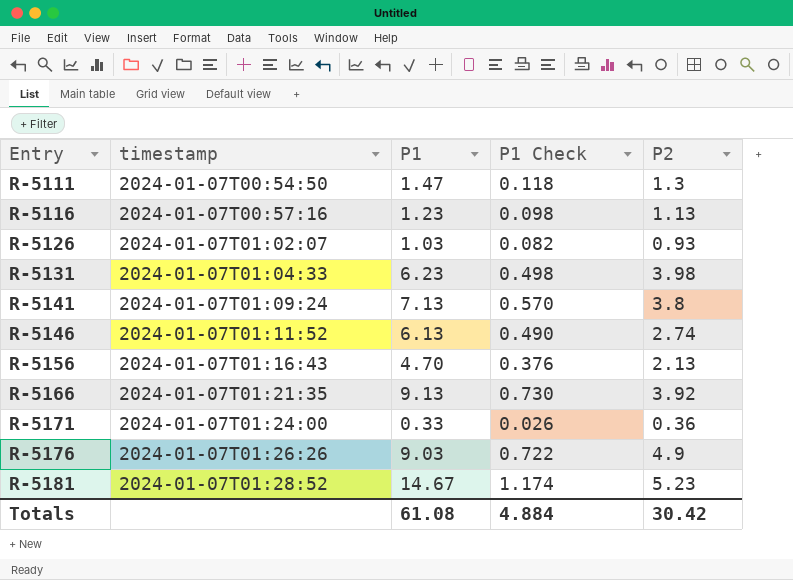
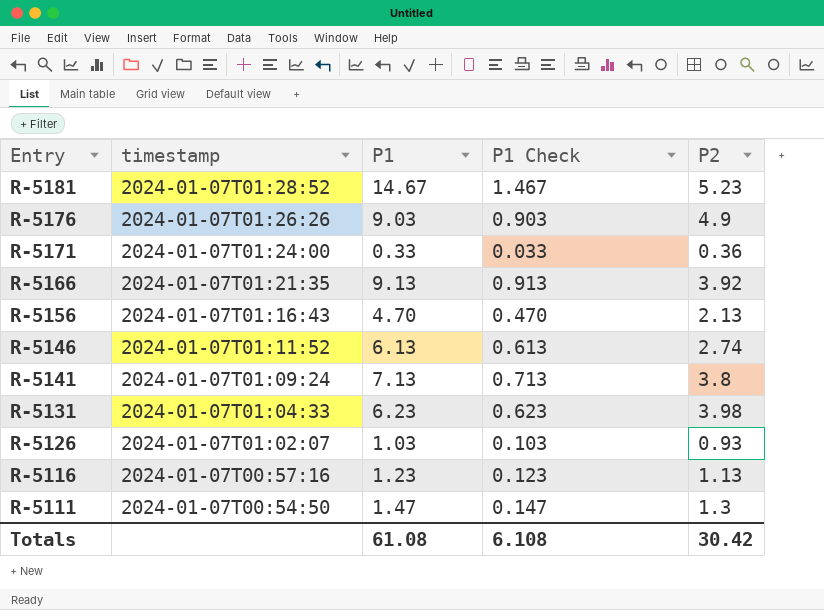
row order: Entry ascending -> Entry descending
column P1 Check | formula: [P1] * 0.08 -> [P1] * 0.1
Totals | P1 Check: 4.884 -> 6.108

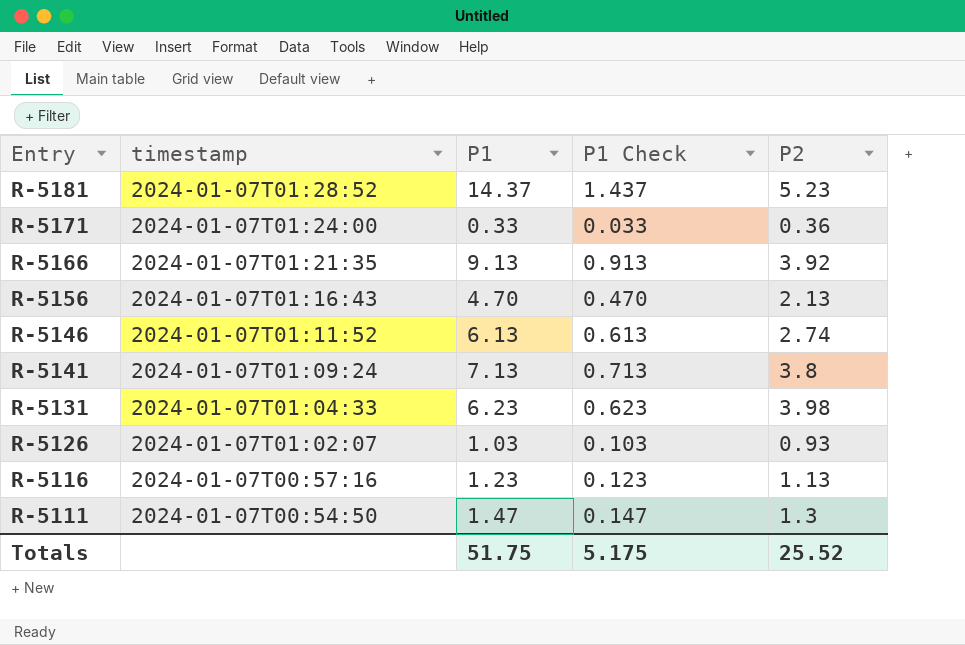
row R-5176: 2024-01-07T01:26:26 | 9.03 | 0.903 | 4.9 -> none
R-5181 | P1: 14.67 -> 14.37
R-5181 | P1 Check: 1.467 -> 1.437
Totals | P1: 61.08 -> 51.75
Totals | P1 Check: 6.108 -> 5.175
Totals | P2: 30.42 -> 25.52

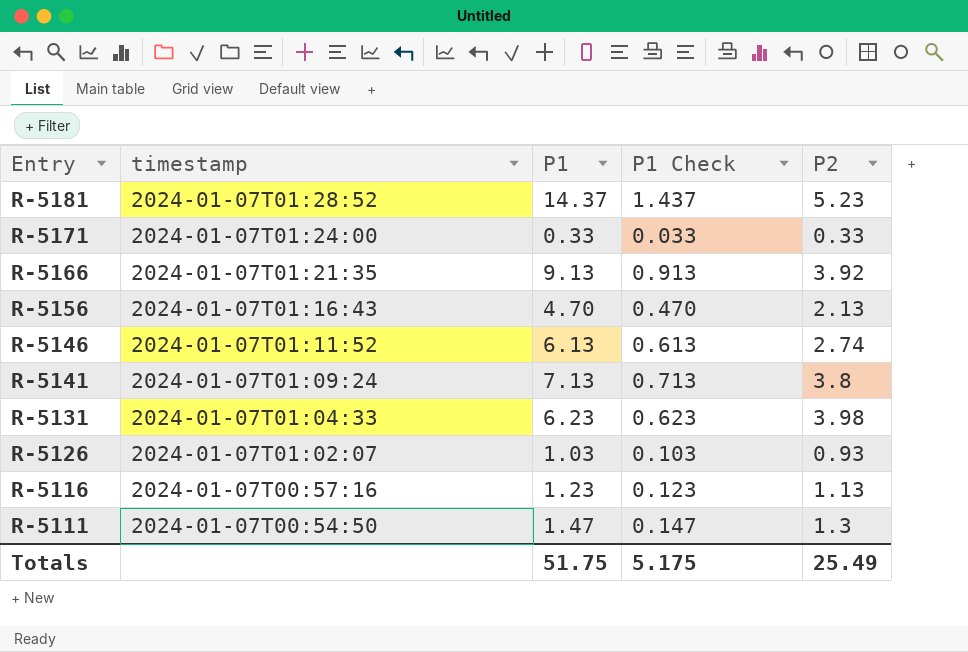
R-5171 | P2: 0.36 -> 0.33
Totals | P2: 25.52 -> 25.49

